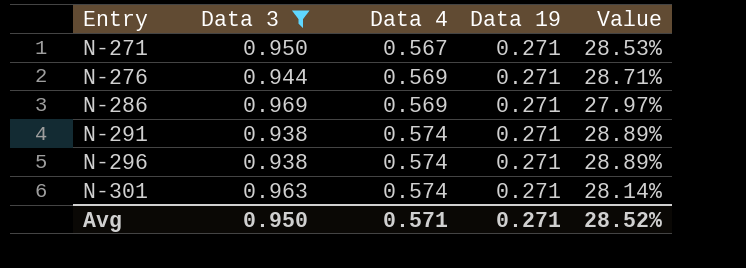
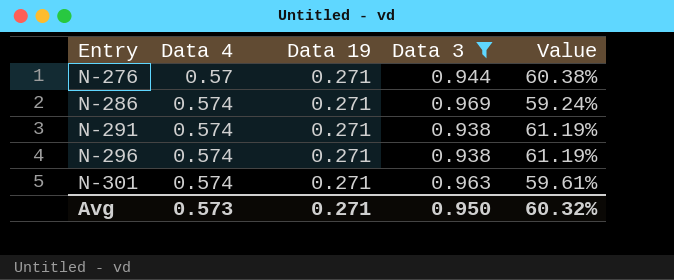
column Data 3 | position: 2 -> 4
column Value | formula: [Data 19] / [Data 3] -> [Data 4] / [Data 3]
row N-271: 0.950 | 0.567 | 0.271 | 28.53% -> none
N-276 | Data 4: 0.569 -> 0.57
N-286 | Data 4: 0.569 -> 0.574
Avg | Data 4: 0.571 -> 0.573
Avg | Value: 28.52% -> 60.32%

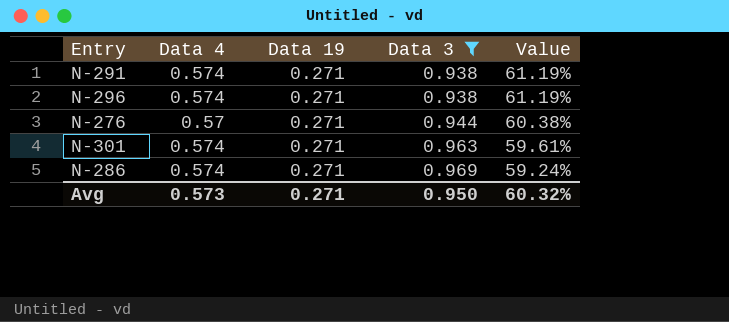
row order: Entry ascending -> Data 3 ascending

